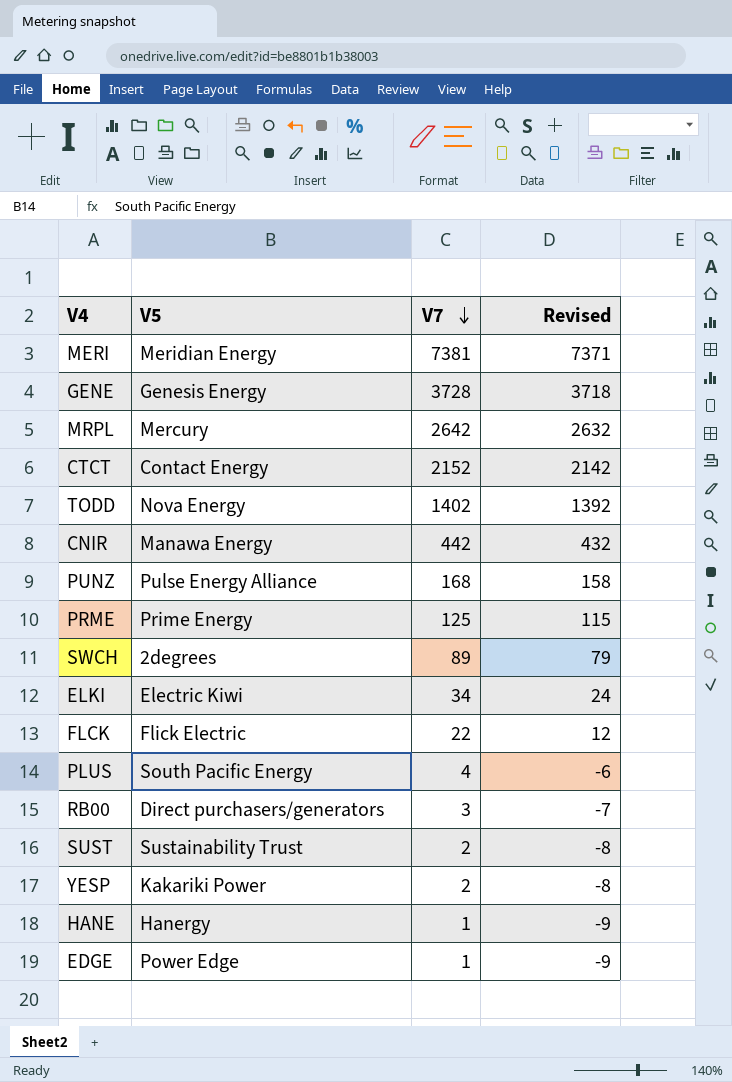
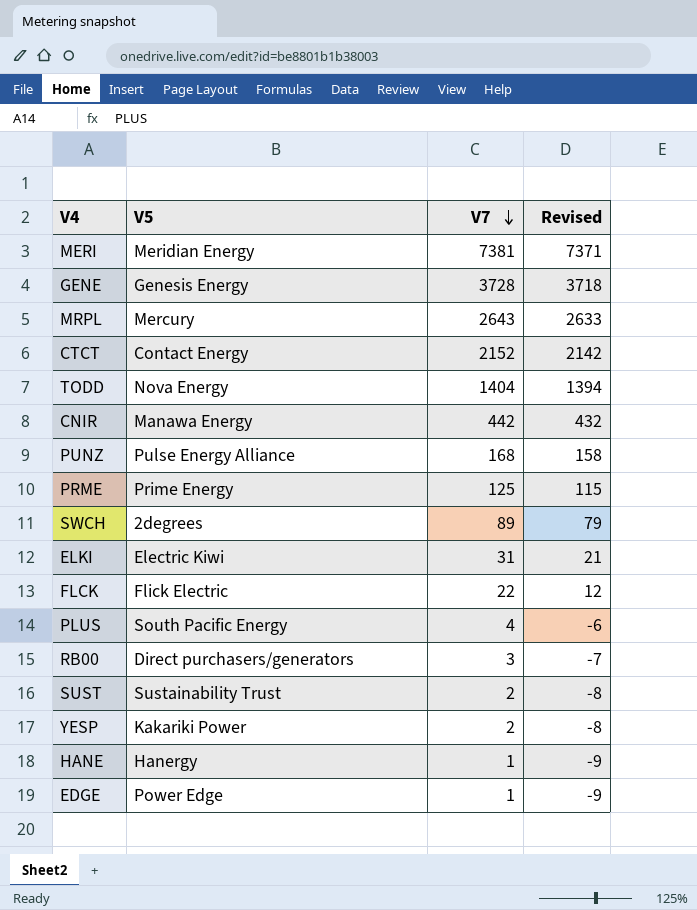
MRPL | V7: 2642 -> 2643
MRPL | Revised: 2632 -> 2633
TODD | V7: 1402 -> 1404
TODD | Revised: 1392 -> 1394
ELKI | V7: 34 -> 31
ELKI | Revised: 24 -> 21

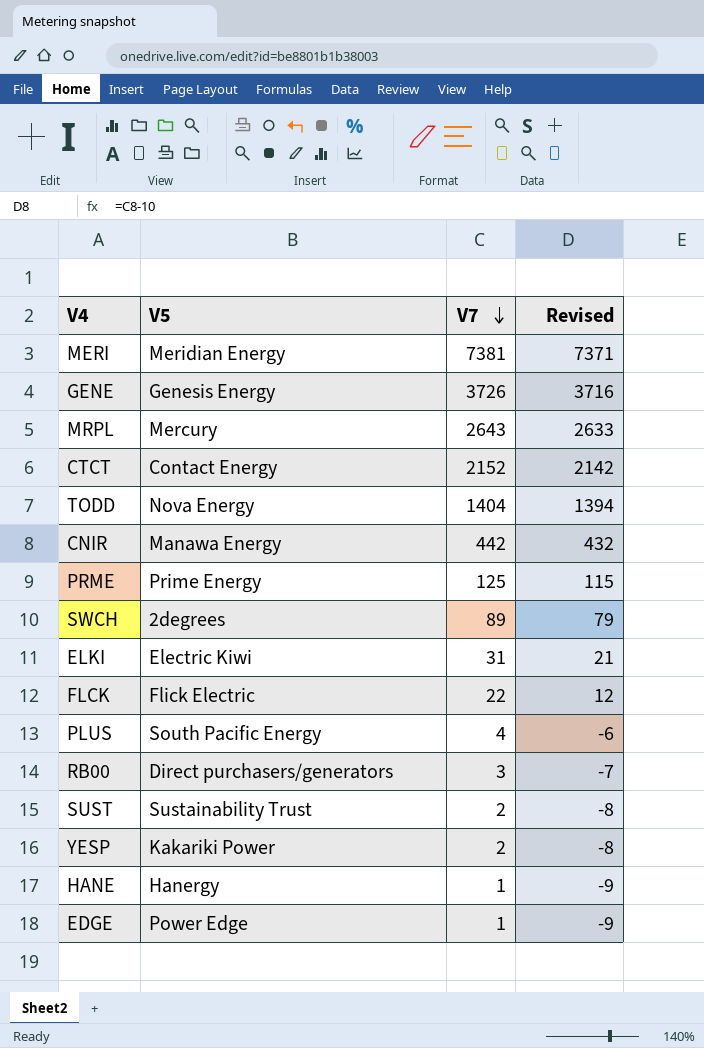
row PUNZ: Pulse Energy Alliance | 168 | 158 -> none
GENE | V7: 3728 -> 3726
GENE | Revised: 3718 -> 3716

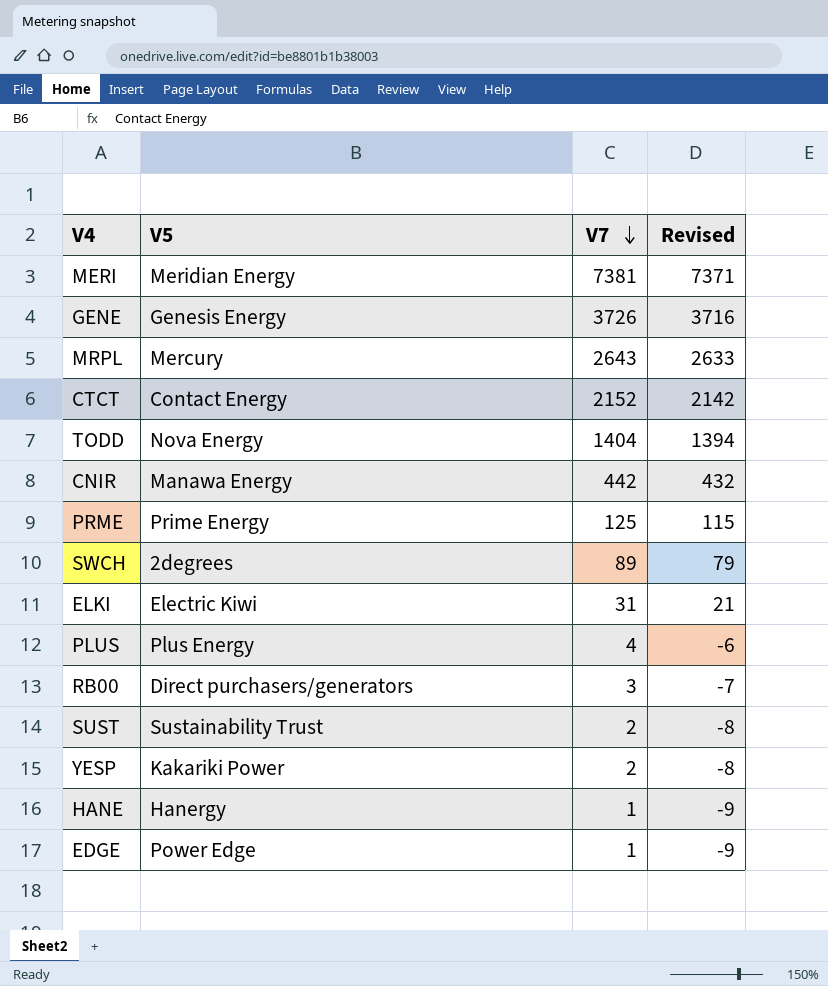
row FLCK: Flick Electric | 22 | 12 -> none
PLUS | V5: South Pacific Energy -> Plus Energy

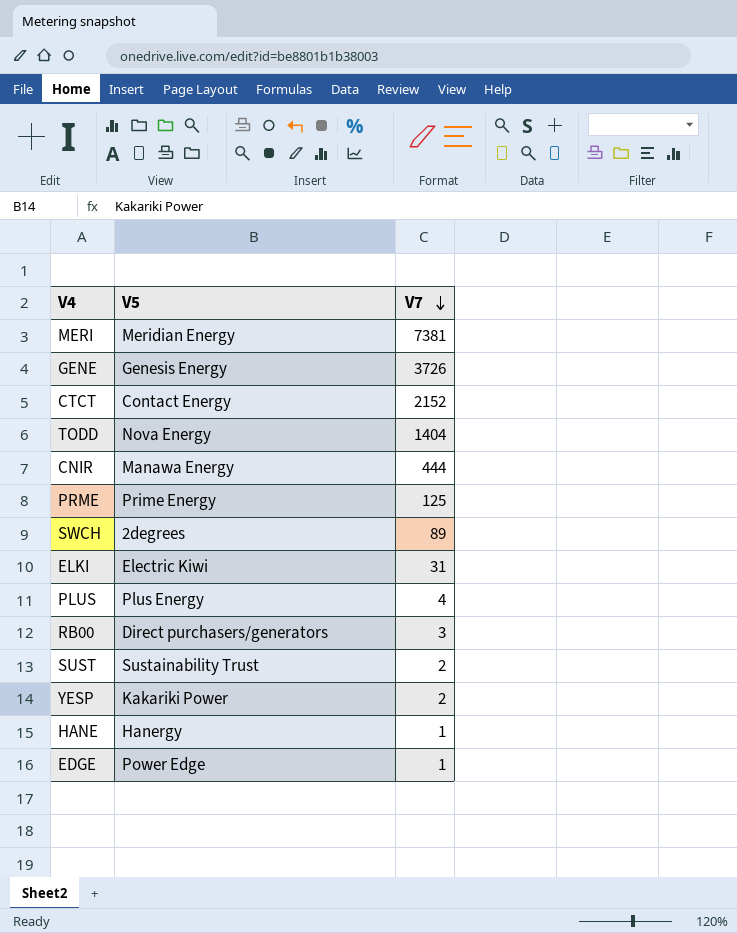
column Revised | formula: [V7] - 10 -> none
row MRPL: Mercury | 2643 | 2633 -> none
CNIR | V7: 442 -> 444

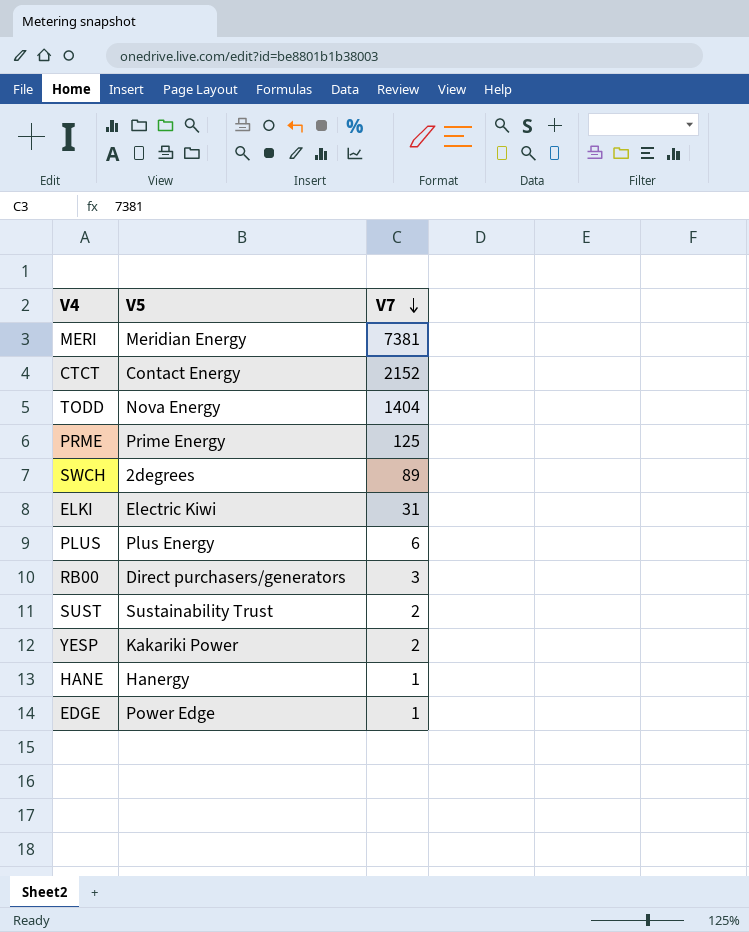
row GENE: Genesis Energy | 3726 -> none
row CNIR: Manawa Energy | 444 -> none
PLUS | V7: 4 -> 6

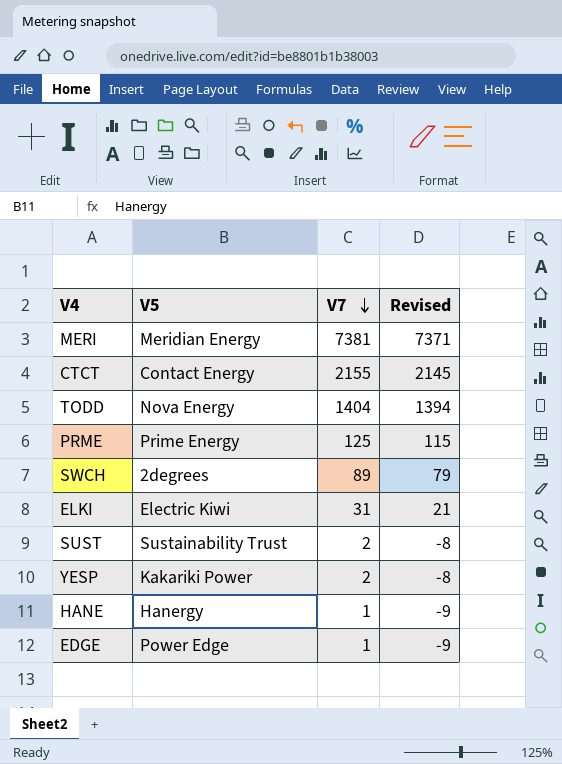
column Revised | formula: none -> [V7] - 10
row PLUS: Plus Energy | 6 -> none
row RB00: Direct purchasers/generators | 3 -> none
CTCT | V7: 2152 -> 2155

